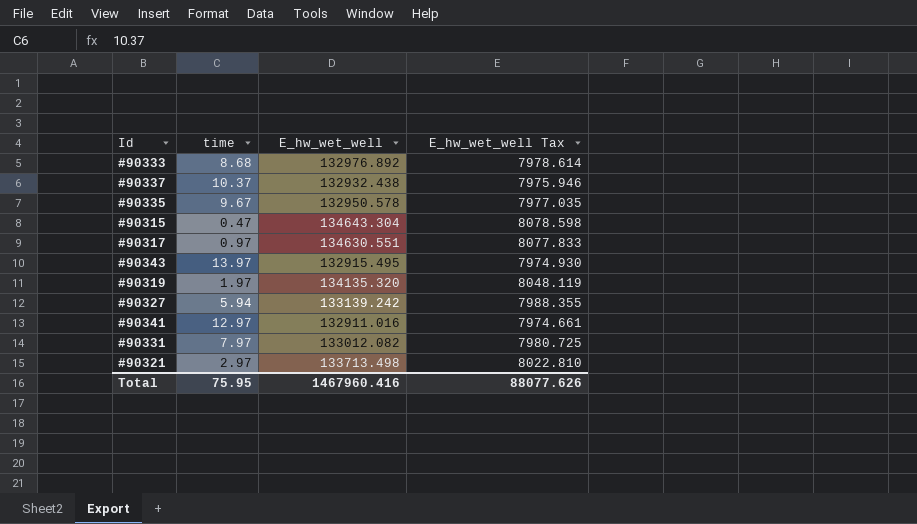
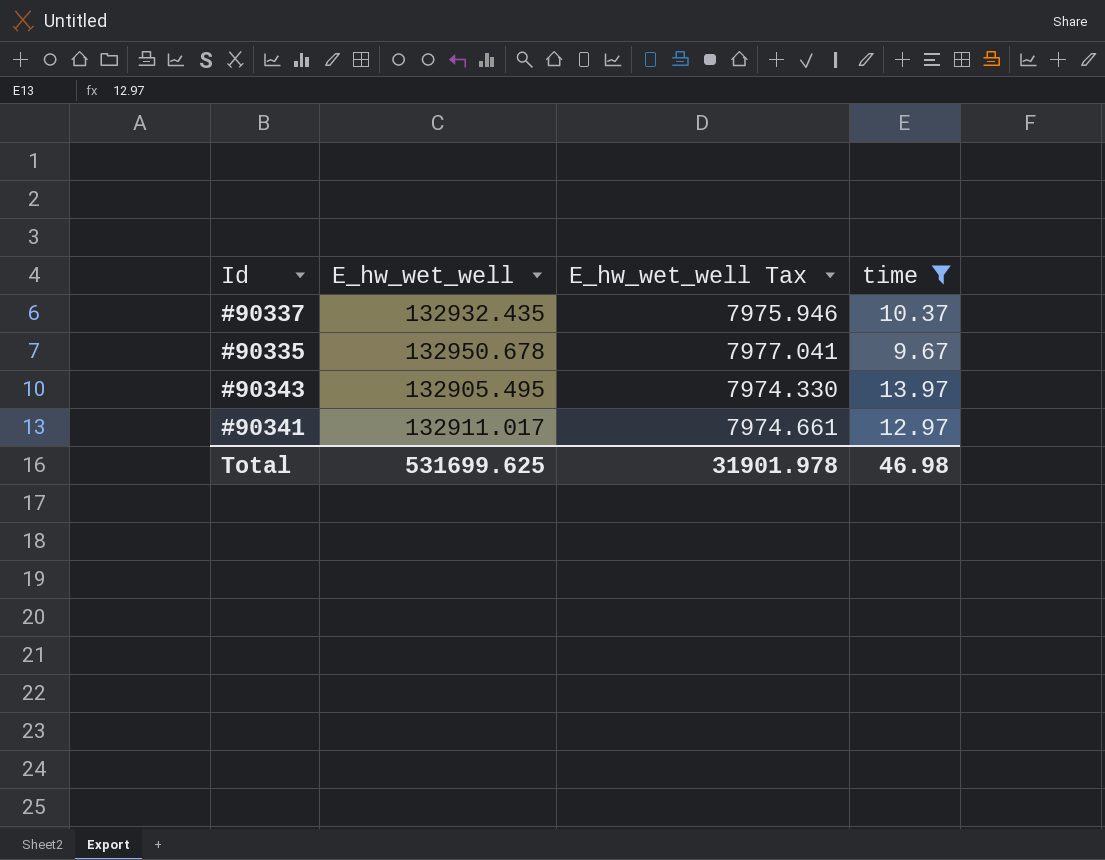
filter: none -> time >= 9.67
column time | position: 2 -> 4
#90337 | E_hw_wet_well: 132932.438 -> 132932.435
#90335 | E_hw_wet_well: 132950.578 -> 132950.678
#90335 | E_hw_wet_well Tax: 7977.035 -> 7977.041
#90343 | E_hw_wet_well: 132915.495 -> 132905.495
#90343 | E_hw_wet_well Tax: 7974.930 -> 7974.330
#90341 | E_hw_wet_well: 132911.016 -> 132911.017
Total | E_hw_wet_well: 1467960.416 -> 531699.625
Total | E_hw_wet_well Tax: 88077.626 -> 31901.978
Total | time: 75.95 -> 46.98

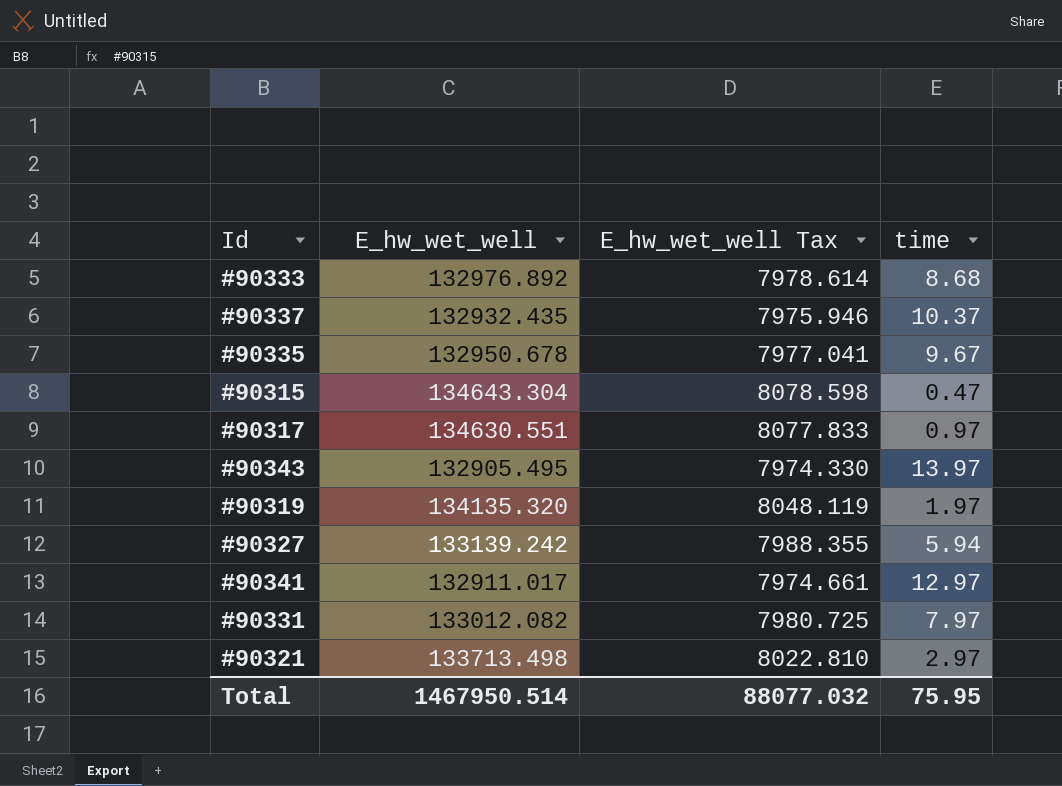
filter: time >= 9.67 -> none
Total | E_hw_wet_well: 531699.625 -> 1467950.514
Total | E_hw_wet_well Tax: 31901.978 -> 88077.032
Total | time: 46.98 -> 75.95

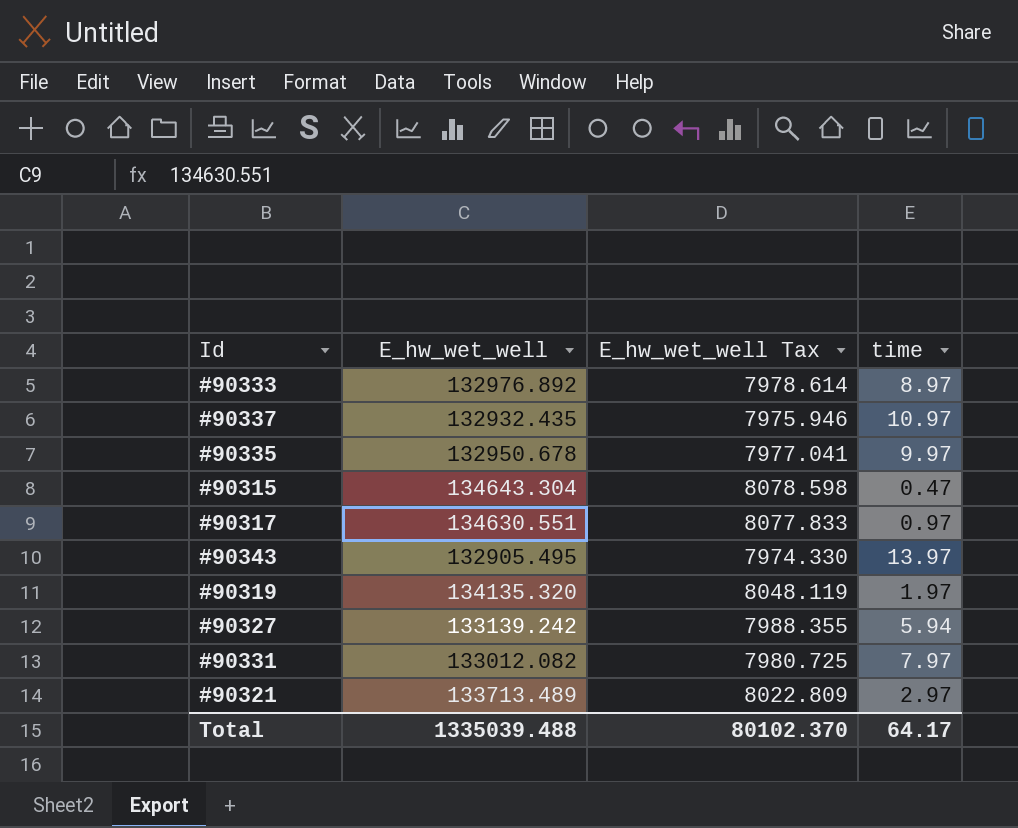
row #90341: 132911.017 | 7974.661 | 12.97 -> none
#90333 | time: 8.68 -> 8.97
#90337 | time: 10.37 -> 10.97
#90335 | time: 9.67 -> 9.97
#90321 | E_hw_wet_well: 133713.498 -> 133713.489
#90321 | E_hw_wet_well Tax: 8022.810 -> 8022.809
Total | E_hw_wet_well: 1467950.514 -> 1335039.488
Total | E_hw_wet_well Tax: 88077.032 -> 80102.370
Total | time: 75.95 -> 64.17

